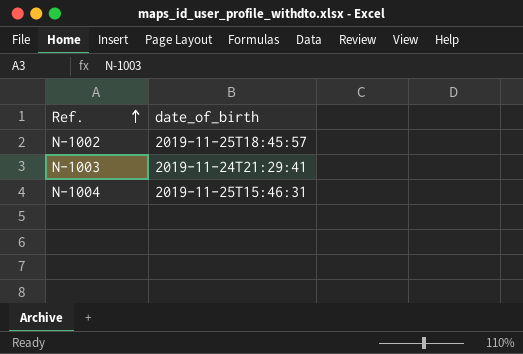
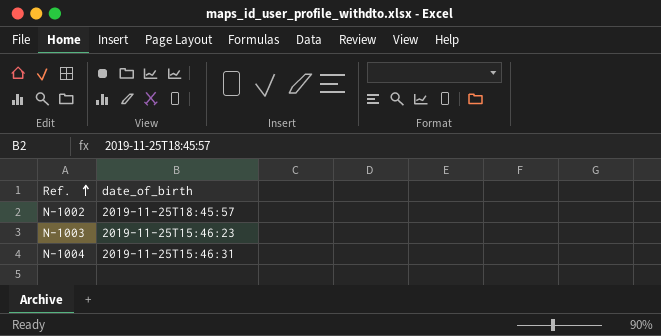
N-1003 | date_of_birth: 2019-11-24T21:29:41 -> 2019-11-25T15:46:23

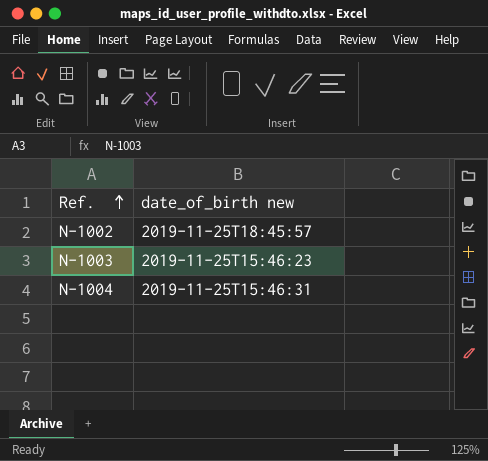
column name: date_of_birth -> date_of_birth new

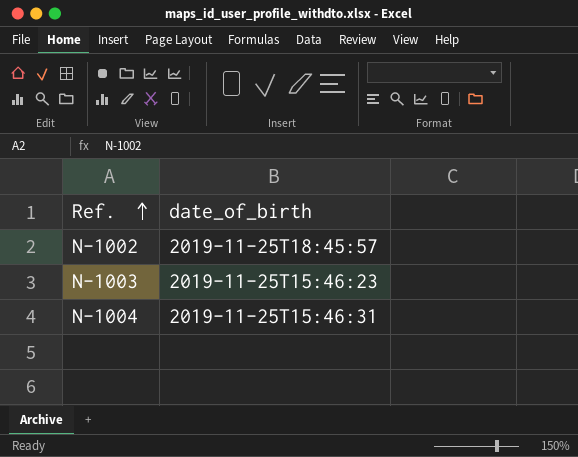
column name: date_of_birth new -> date_of_birth

